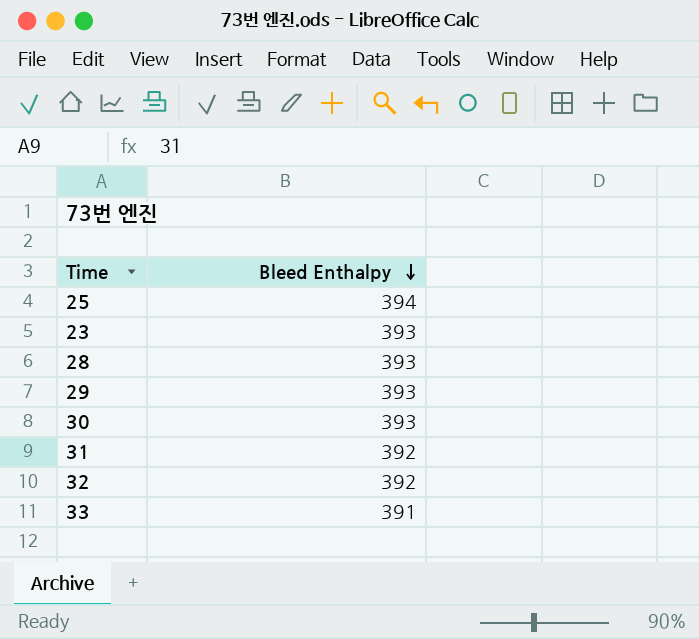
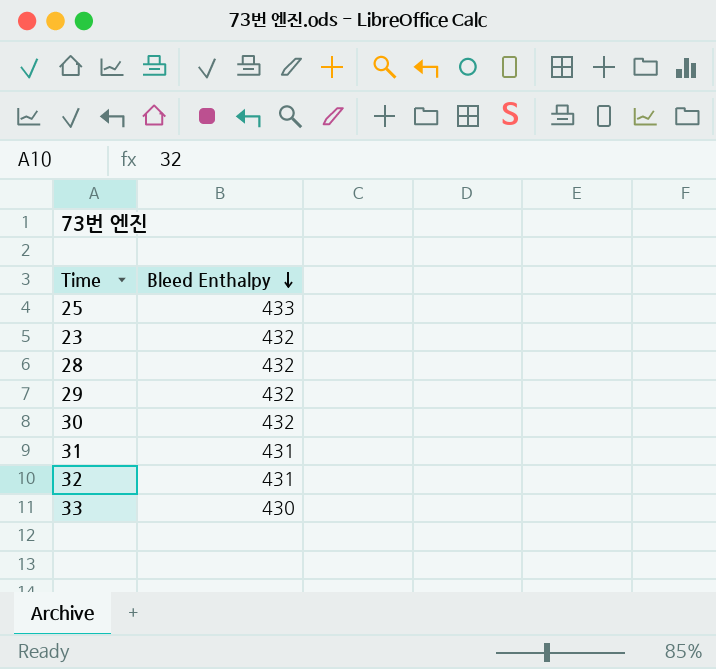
25 | Bleed Enthalpy: 394 -> 433
23 | Bleed Enthalpy: 393 -> 432
28 | Bleed Enthalpy: 393 -> 432
29 | Bleed Enthalpy: 393 -> 432
30 | Bleed Enthalpy: 393 -> 432
31 | Bleed Enthalpy: 392 -> 431
32 | Bleed Enthalpy: 392 -> 431
33 | Bleed Enthalpy: 391 -> 430

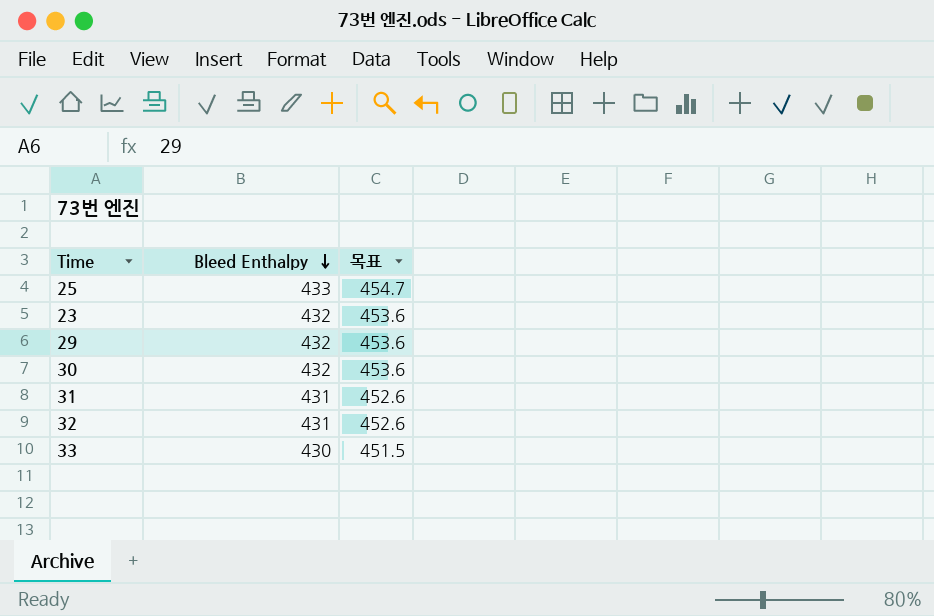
column 목표 | formula: none -> [Bleed Enthalpy] * 1.05
row 28: 432 -> none

